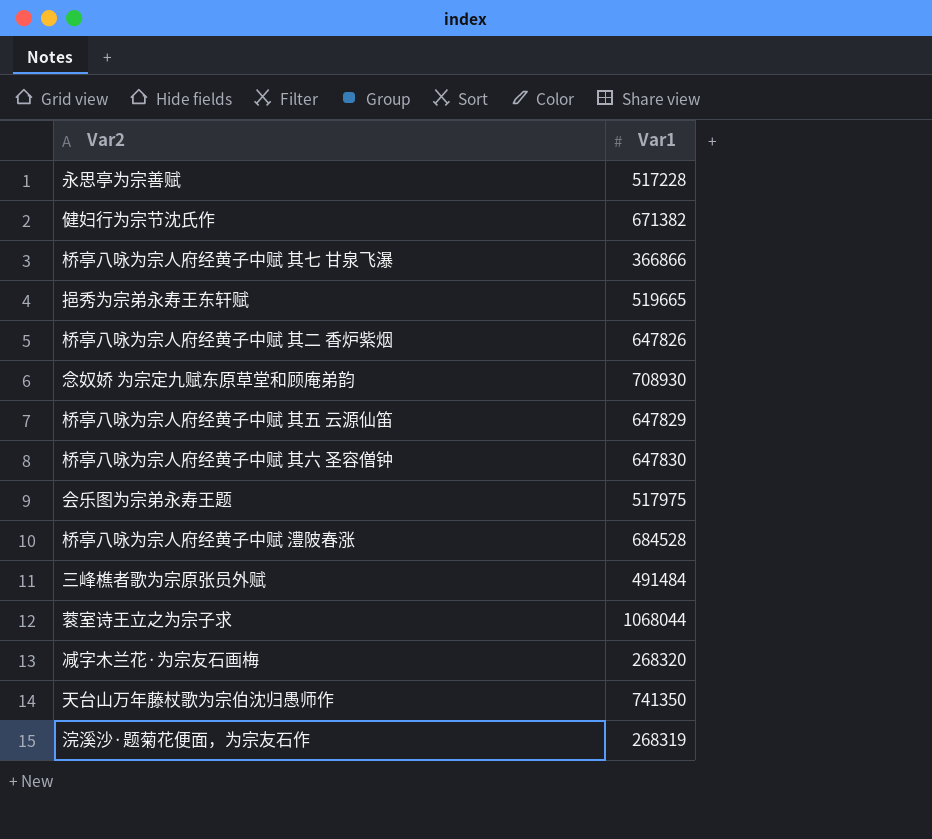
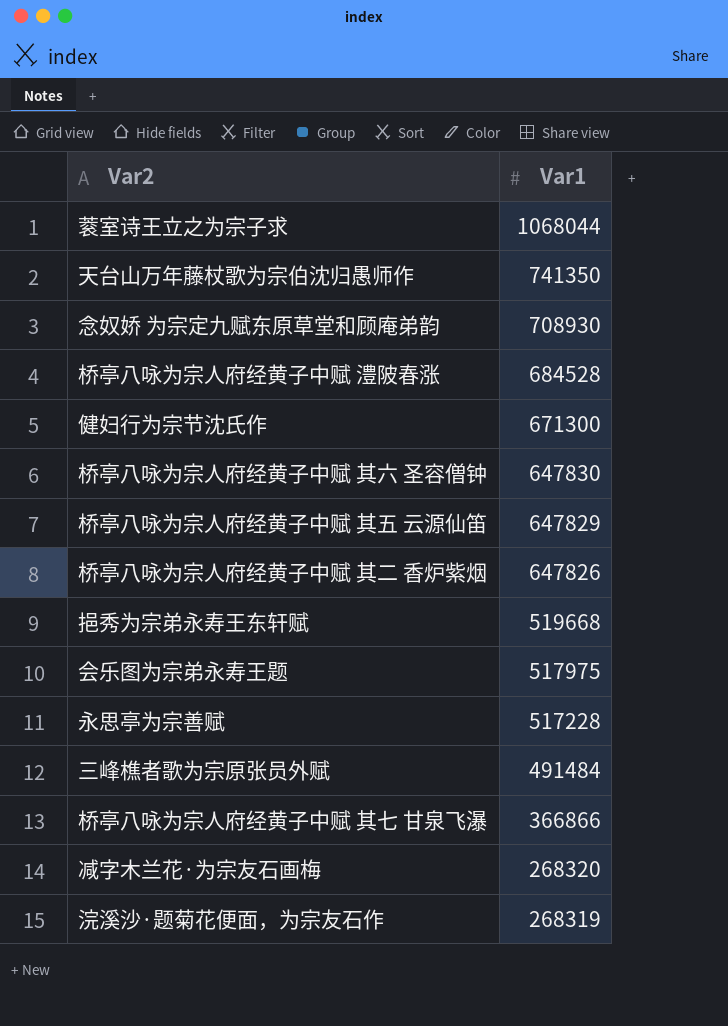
row order: none -> Var1 descending
健妇行为宗节沈氏作 | Var1: 671382 -> 671300
挹秀为宗弟永寿王东轩赋 | Var1: 519665 -> 519668

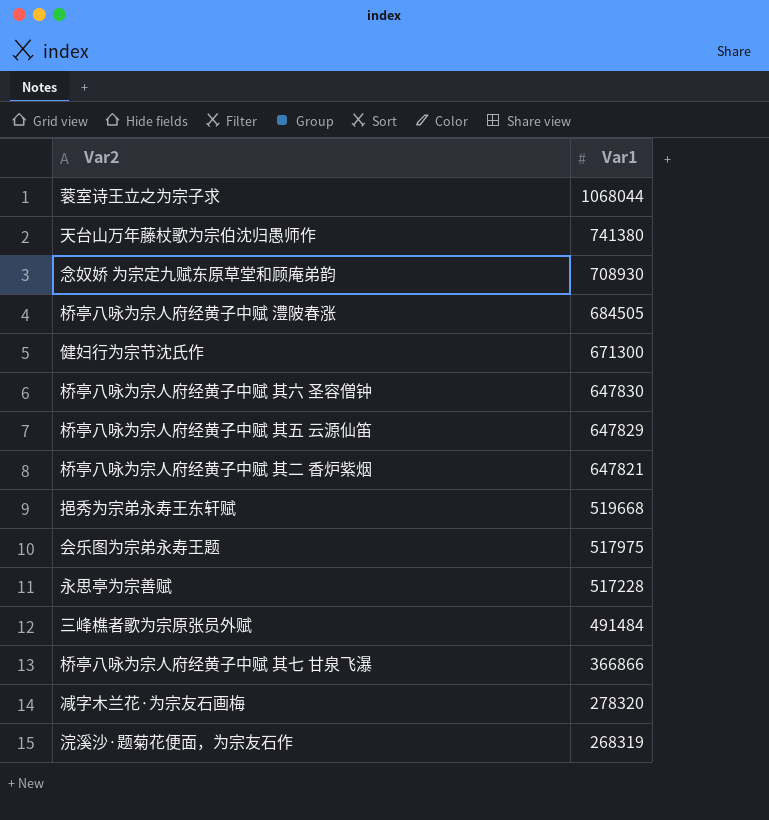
天台山万年藤杖歌为宗伯沈归愚师作 | Var1: 741350 -> 741380
桥亭八咏为宗人府经黄子中赋 澧陂春涨 | Var1: 684528 -> 684505
桥亭八咏为宗人府经黄子中赋 其二 香炉紫烟 | Var1: 647826 -> 647821
减字木兰花·为宗友石画梅 | Var1: 268320 -> 278320

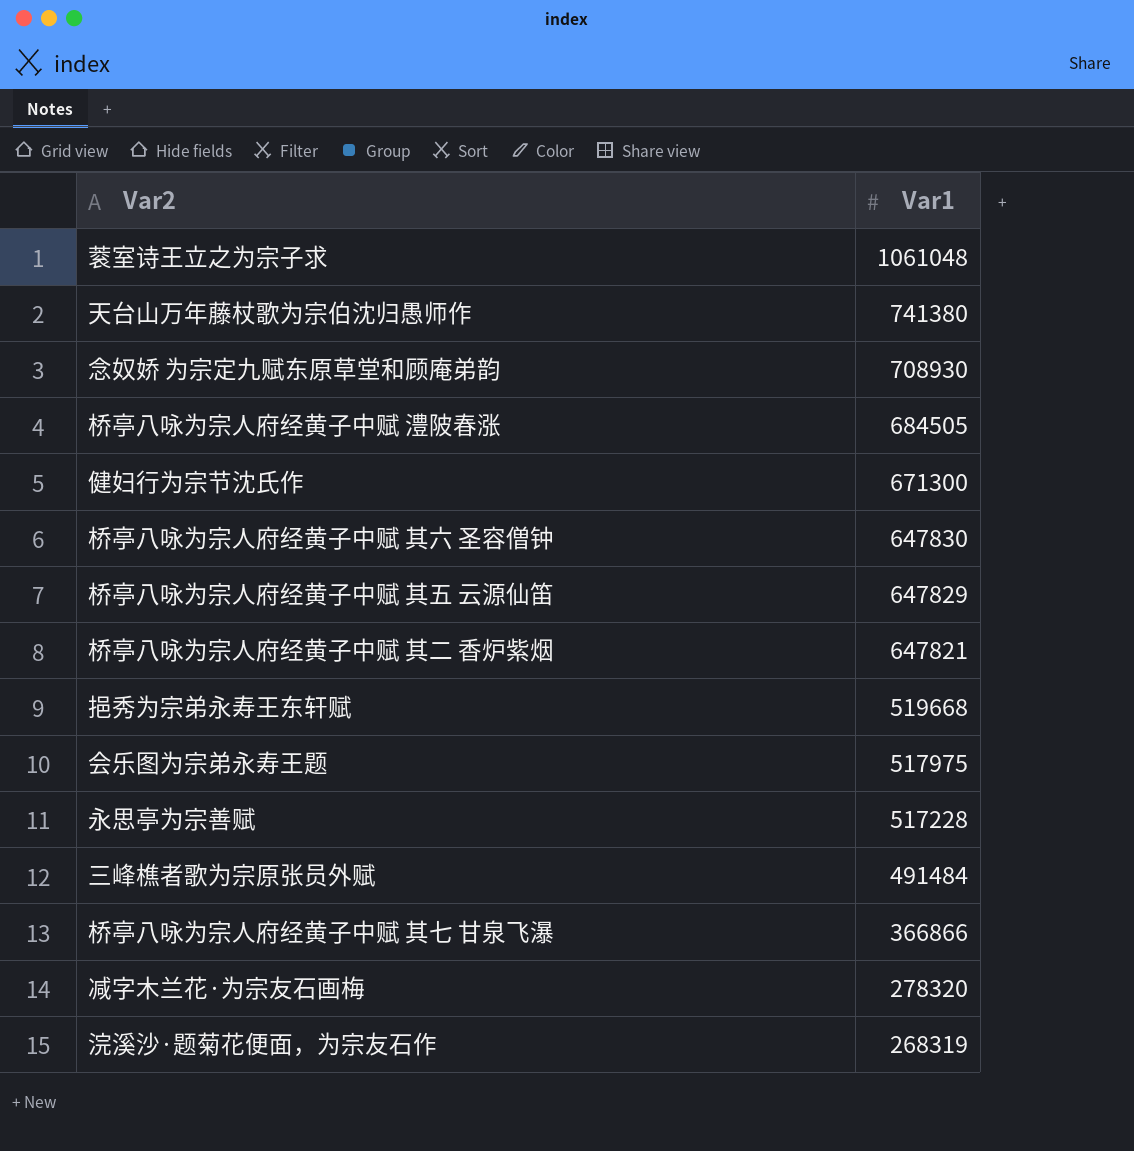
蓘室诗王立之为宗子求 | Var1: 1068044 -> 1061048

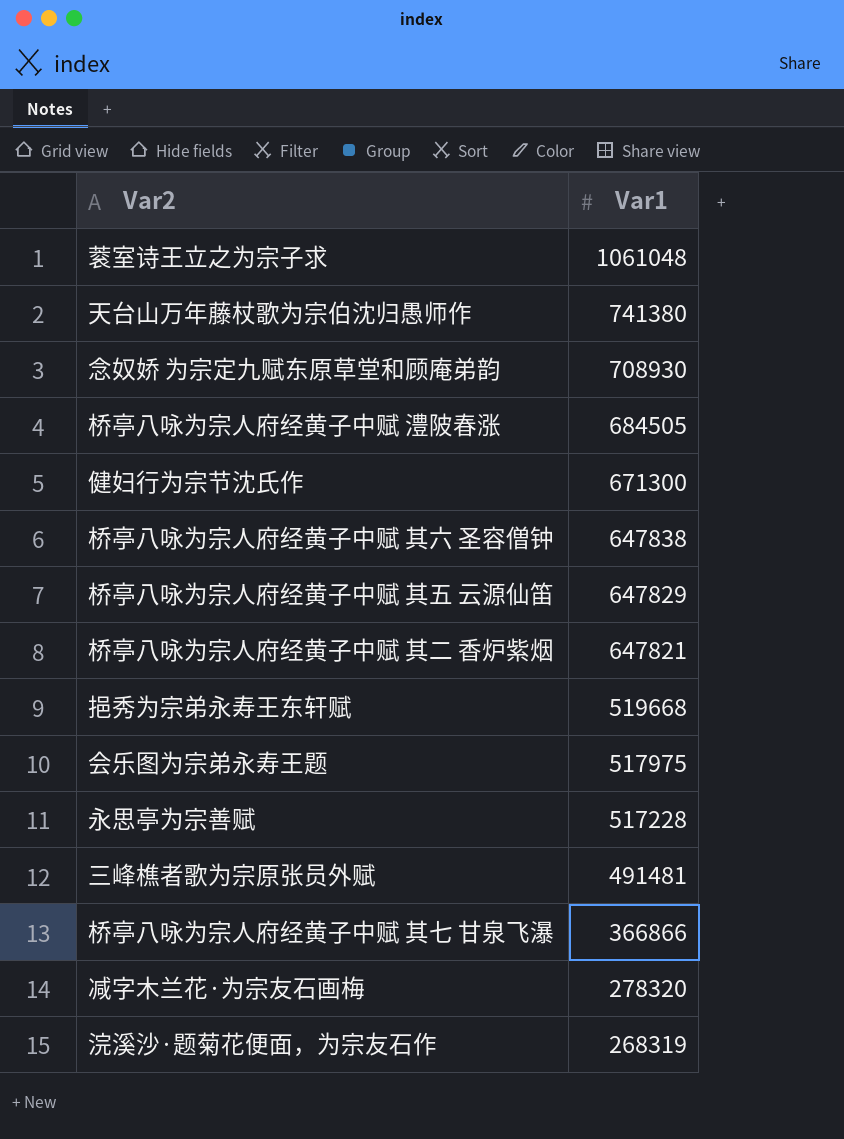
桥亭八咏为宗人府经黄子中赋 其六 圣容僧钟 | Var1: 647830 -> 647838
三峰樵者歌为宗原张员外赋 | Var1: 491484 -> 491481

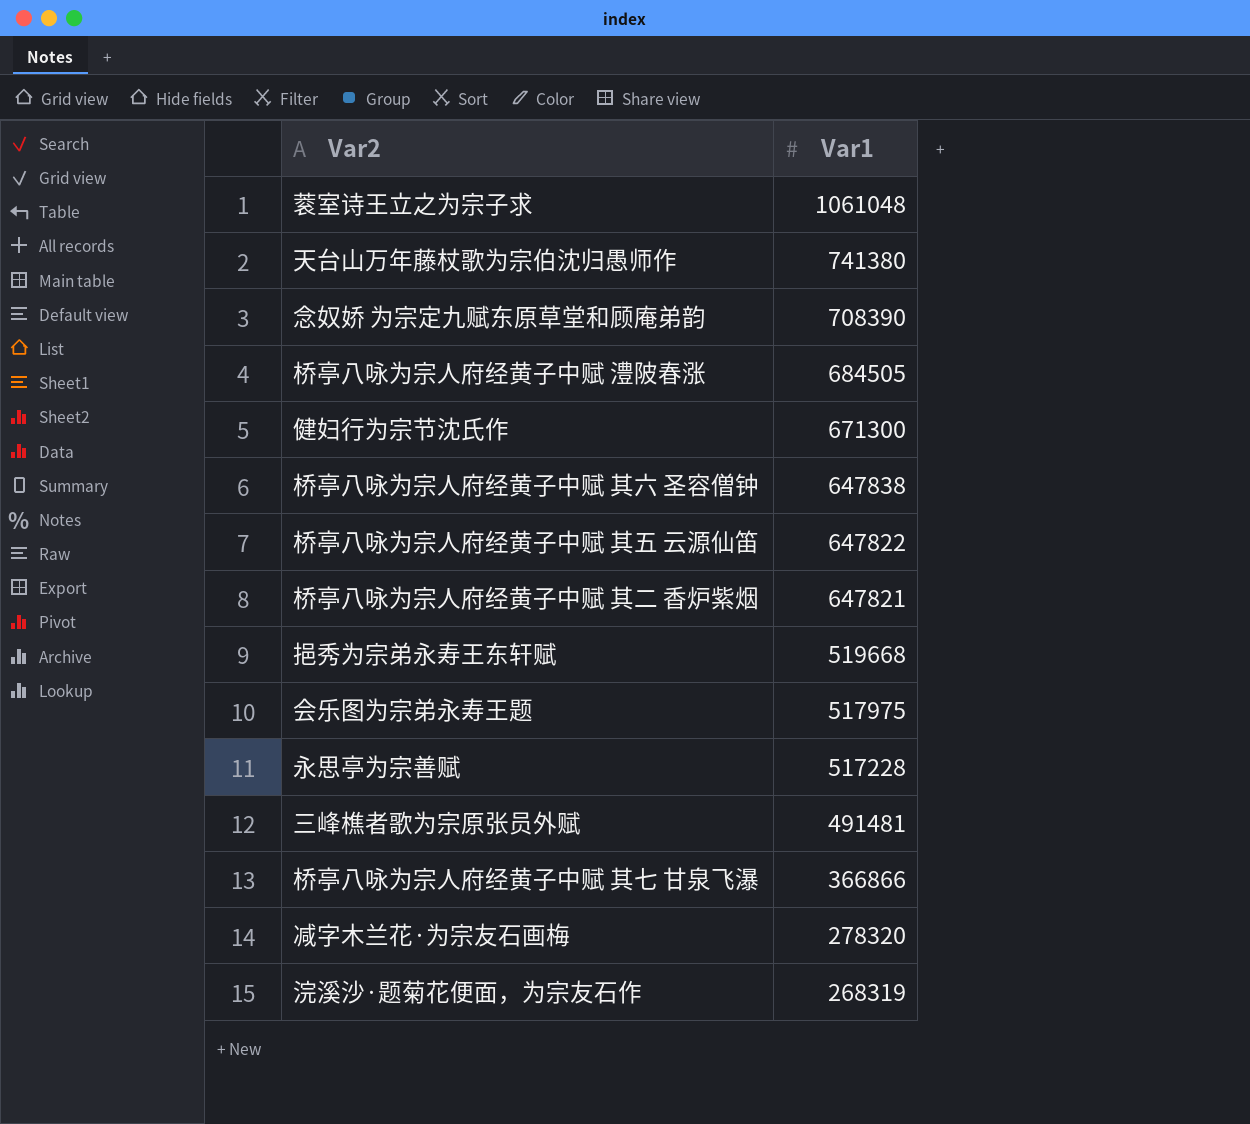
念奴娇 为宗定九赋东原草堂和顾庵弟韵 | Var1: 708930 -> 708390
桥亭八咏为宗人府经黄子中赋 其五 云源仙笛 | Var1: 647829 -> 647822

